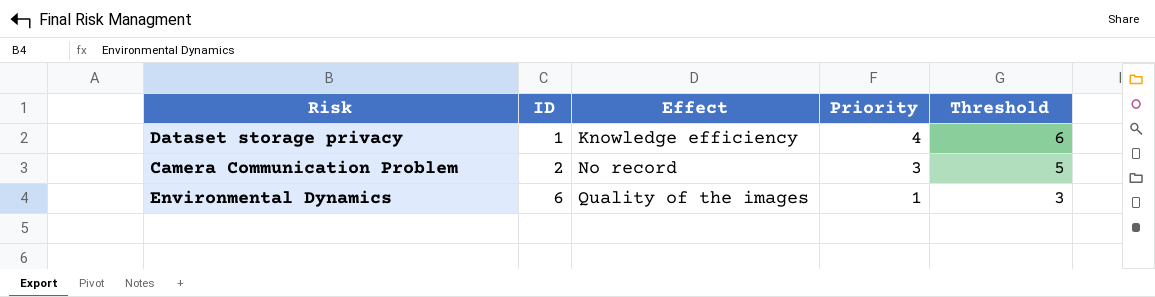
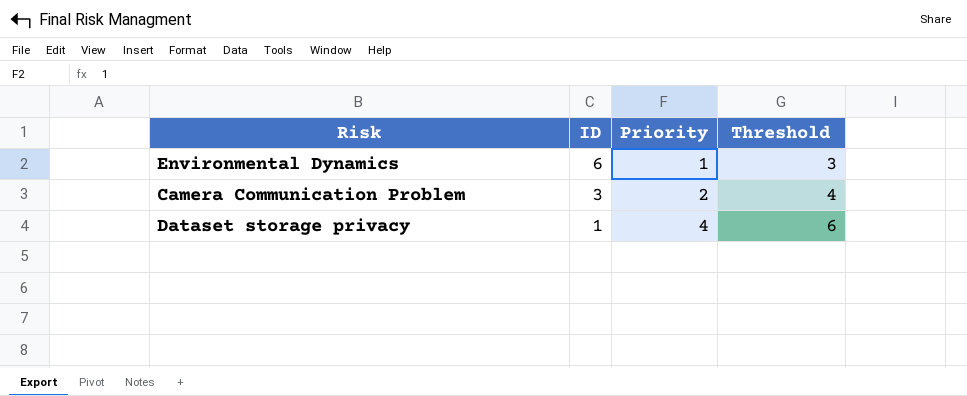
row order: ID ascending -> ID descending
column Effect | position: 3 -> none
Camera Communication Problem | ID: 2 -> 3
Camera Communication Problem | Priority: 3 -> 2
Camera Communication Problem | Threshold: 5 -> 4

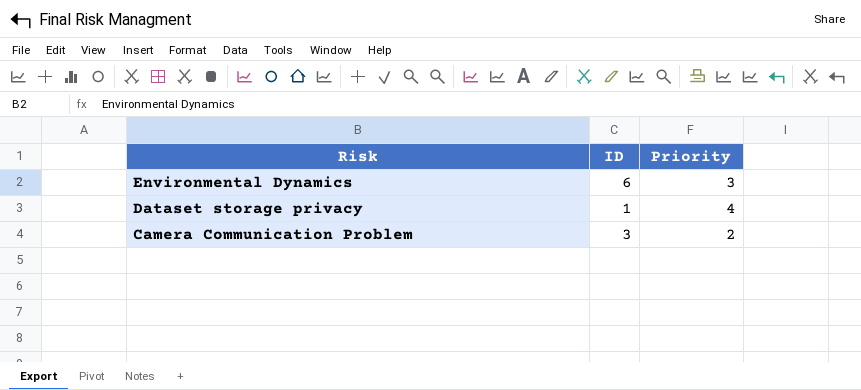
row order: ID descending -> Risk descending
column Threshold | formula: [Priority] + 2 -> none
Environmental Dynamics | Priority: 1 -> 3

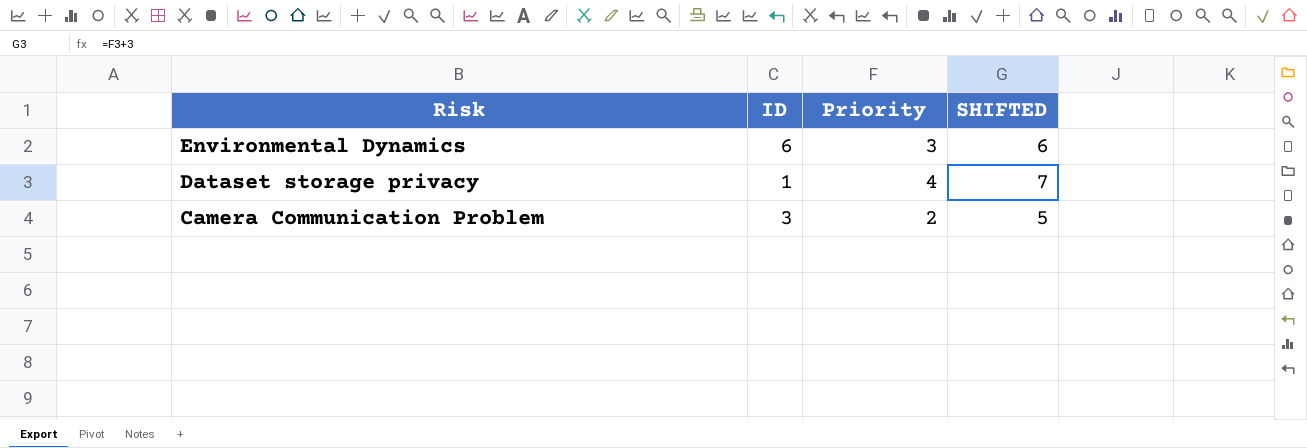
column SHIFTED | formula: none -> [Priority] + 3

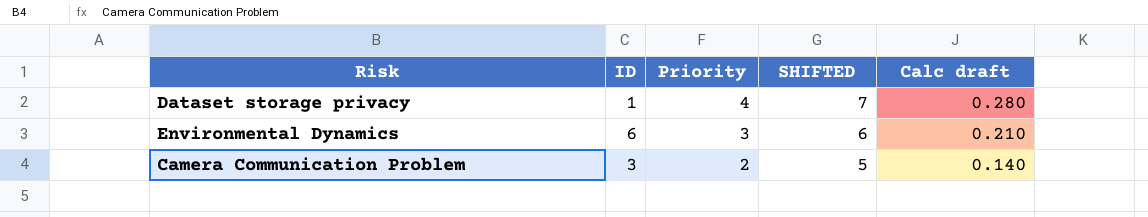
row order: Risk descending -> Priority descending
column Calc draft | formula: none -> [Priority] * 0.07

